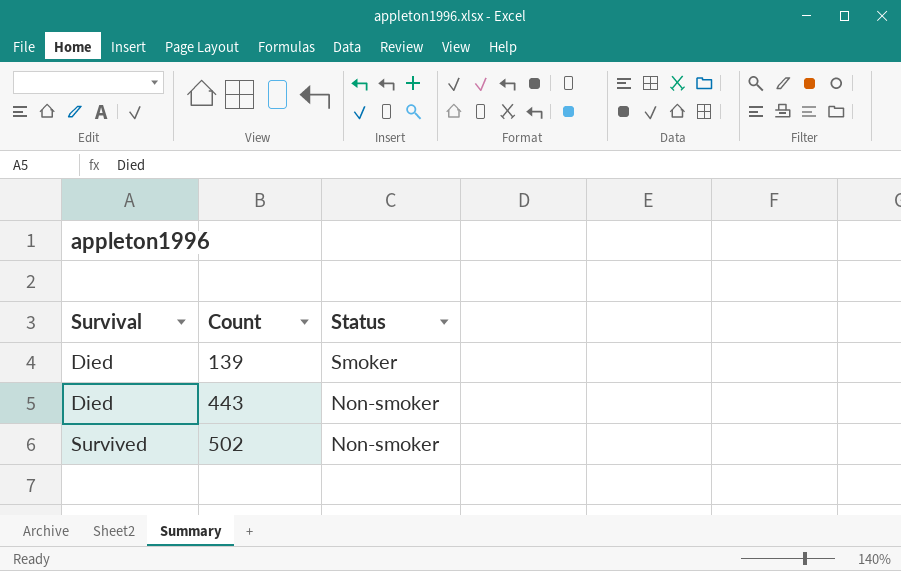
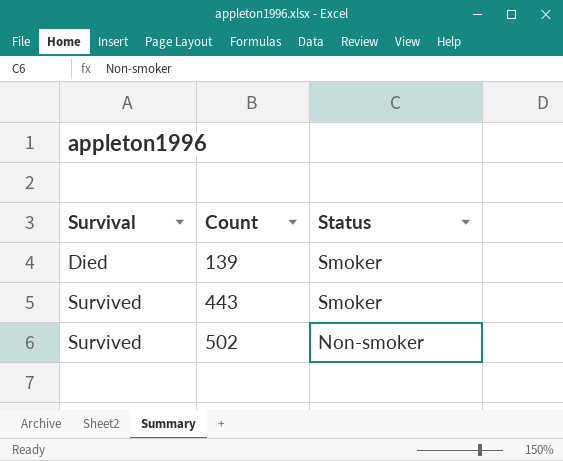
443 | Survival: Died -> Survived
443 | Status: Non-smoker -> Smoker

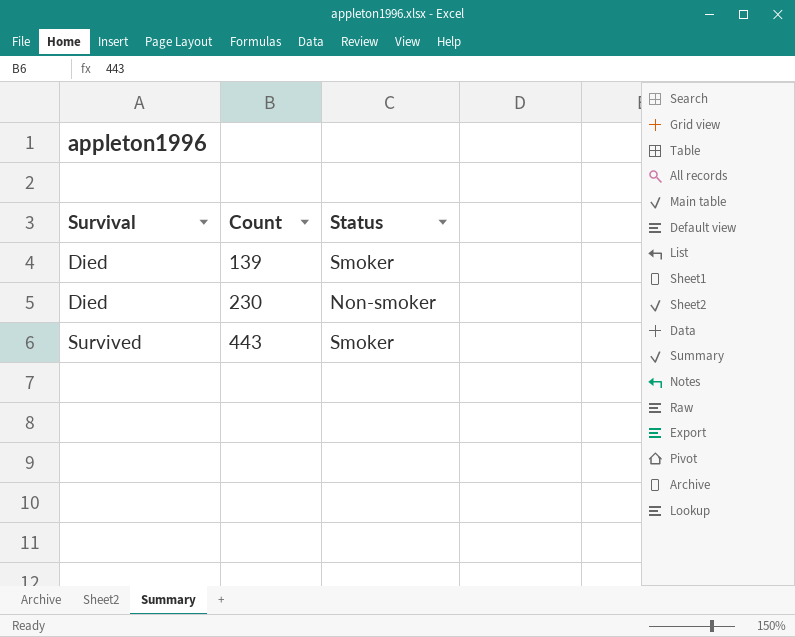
row 502: Survived | Non-smoker -> none
row 230: none -> Died | Non-smoker

